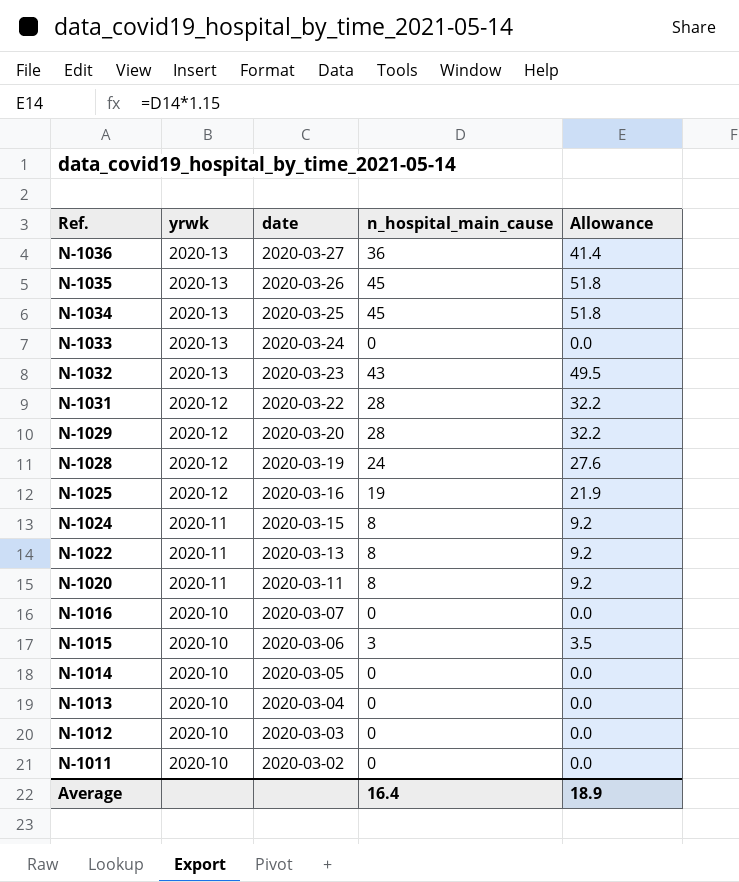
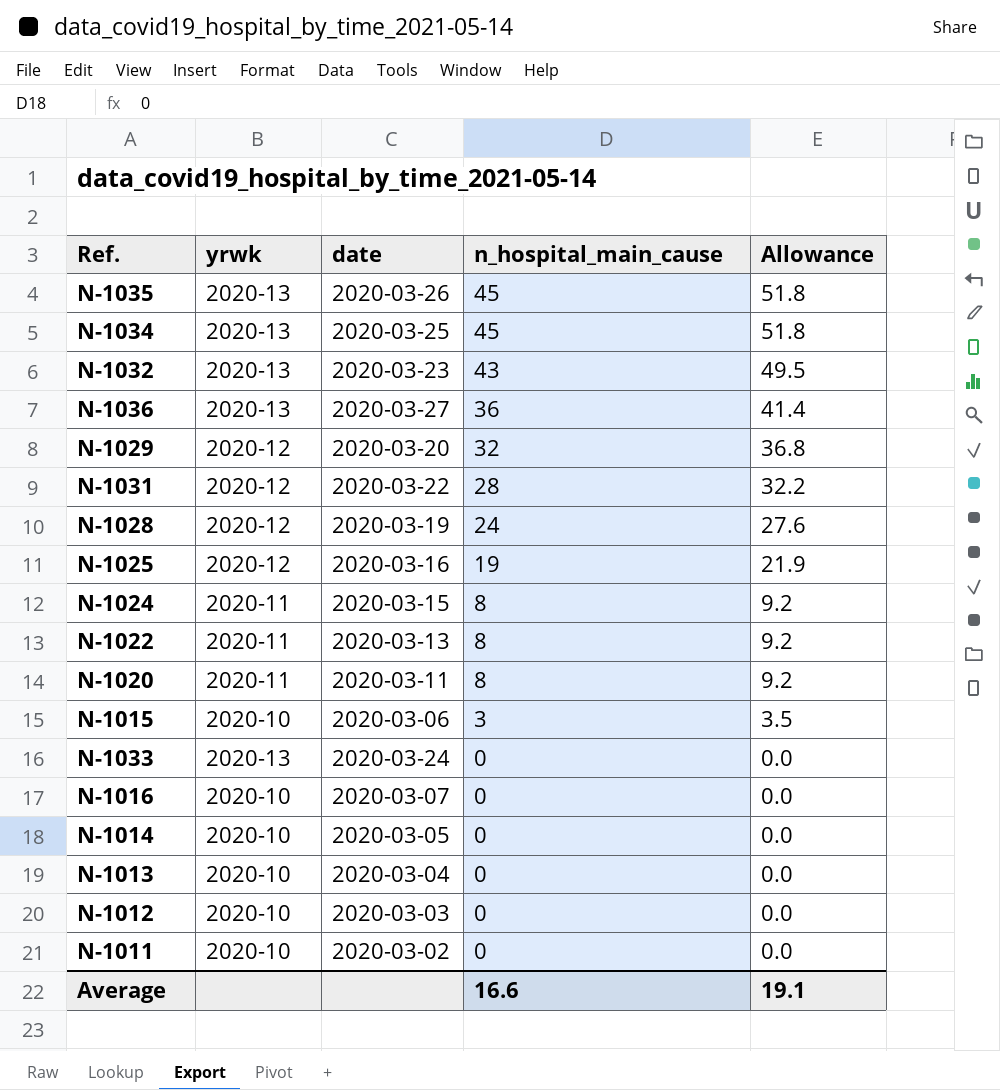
row order: Ref. descending -> n_hospital_main_cause descending
N-1029 | n_hospital_main_cause: 28 -> 32
N-1029 | Allowance: 32.2 -> 36.8
Average | n_hospital_main_cause: 16.4 -> 16.6
Average | Allowance: 18.9 -> 19.1

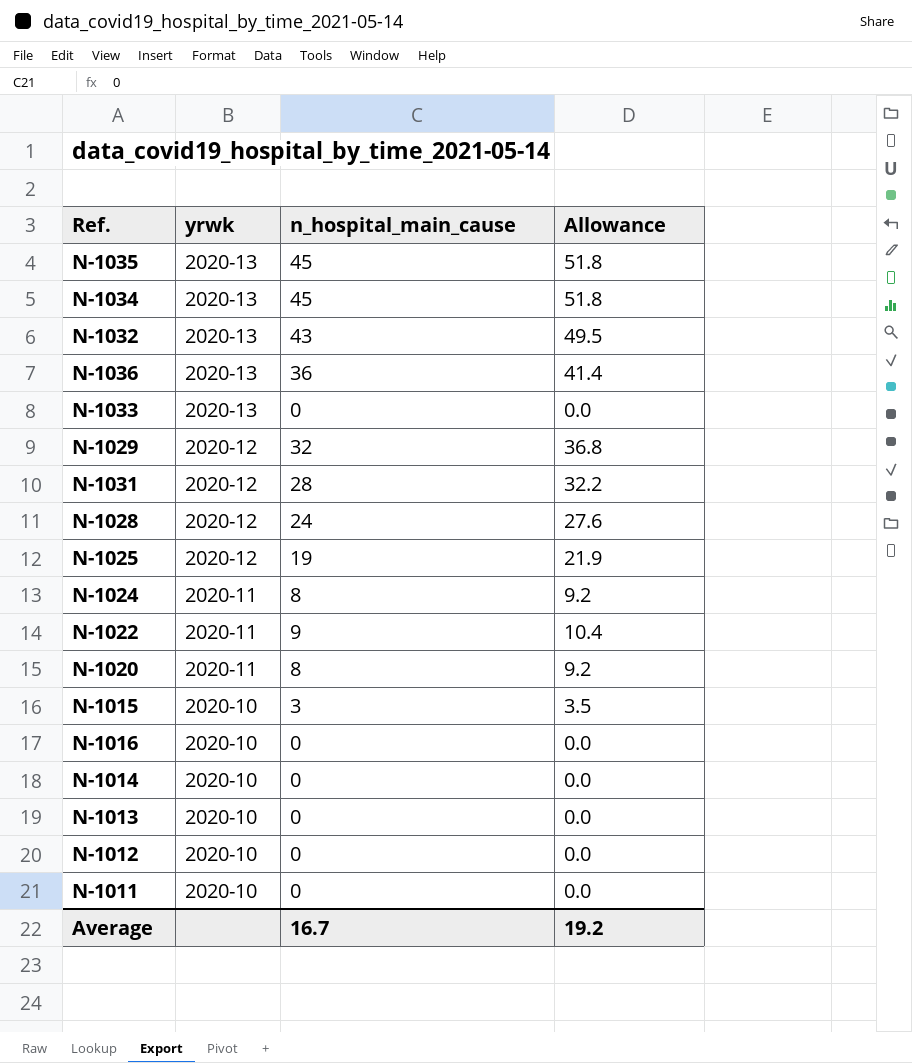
row order: n_hospital_main_cause descending -> yrwk descending
column date | position: 3 -> none
N-1022 | n_hospital_main_cause: 8 -> 9
N-1022 | Allowance: 9.2 -> 10.4
Average | n_hospital_main_cause: 16.6 -> 16.7
Average | Allowance: 19.1 -> 19.2

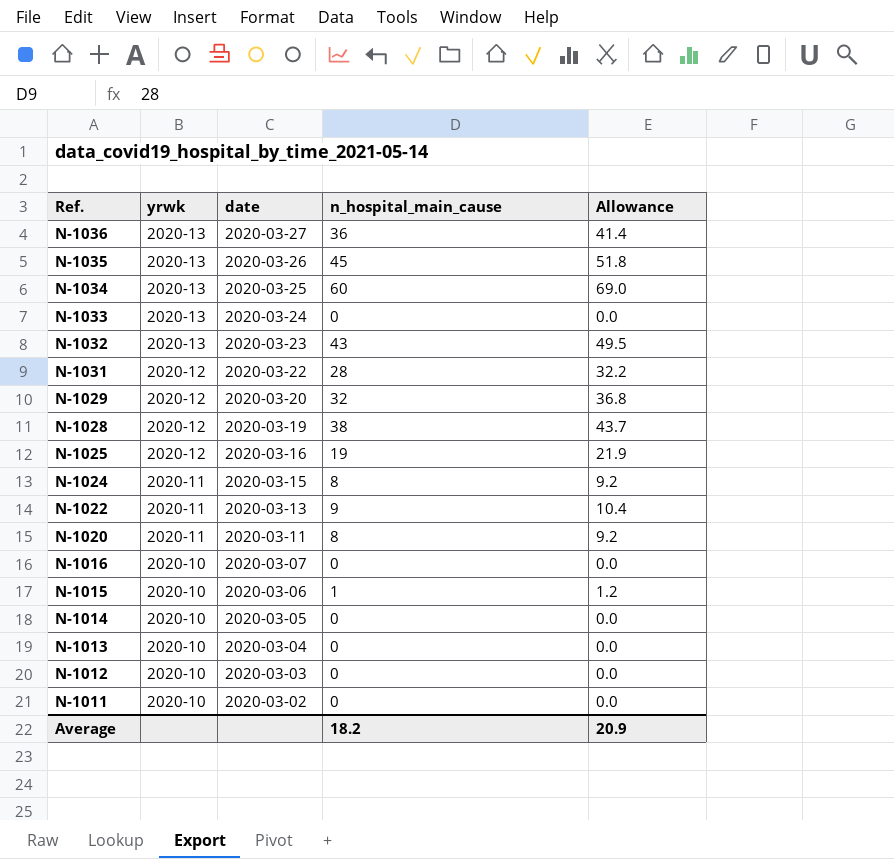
row order: yrwk descending -> Ref. descending
column date | position: none -> 3
N-1034 | n_hospital_main_cause: 45 -> 60
N-1034 | Allowance: 51.8 -> 69.0
N-1028 | n_hospital_main_cause: 24 -> 38
N-1028 | Allowance: 27.6 -> 43.7
N-1015 | n_hospital_main_cause: 3 -> 1
N-1015 | Allowance: 3.5 -> 1.2
Average | n_hospital_main_cause: 16.7 -> 18.2
Average | Allowance: 19.2 -> 20.9

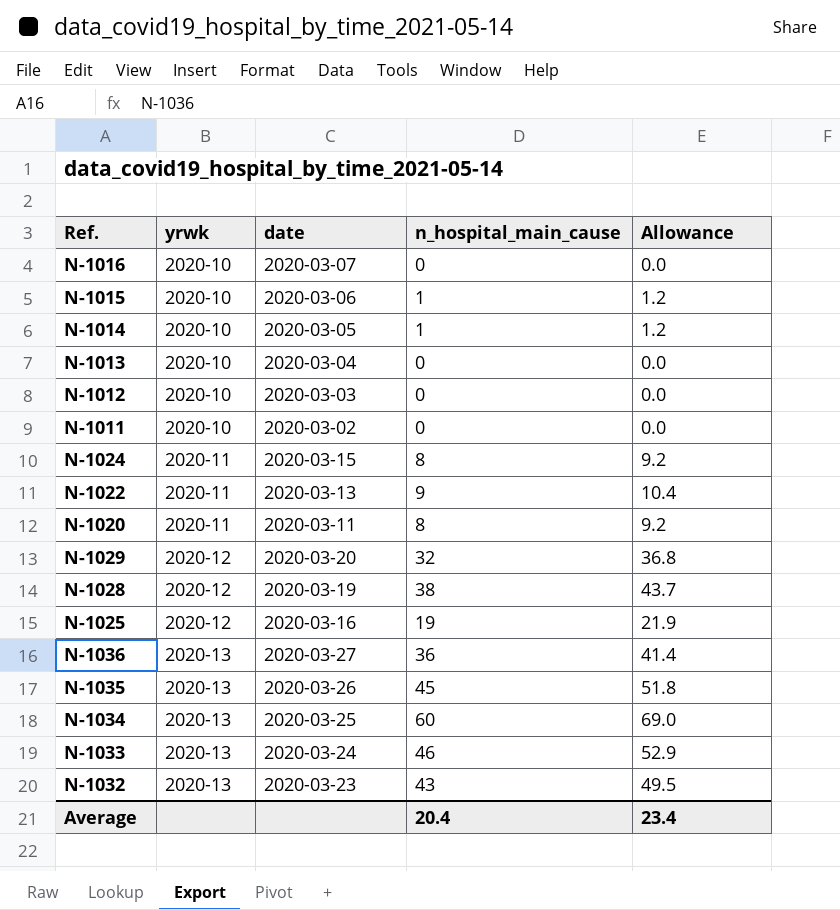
row order: Ref. descending -> yrwk ascending
row N-1031: 2020-12 | 2020-03-22 | 28 | 32.2 -> none
N-1014 | n_hospital_main_cause: 0 -> 1
N-1014 | Allowance: 0.0 -> 1.2
N-1033 | n_hospital_main_cause: 0 -> 46
N-1033 | Allowance: 0.0 -> 52.9
Average | n_hospital_main_cause: 18.2 -> 20.4
Average | Allowance: 20.9 -> 23.4

